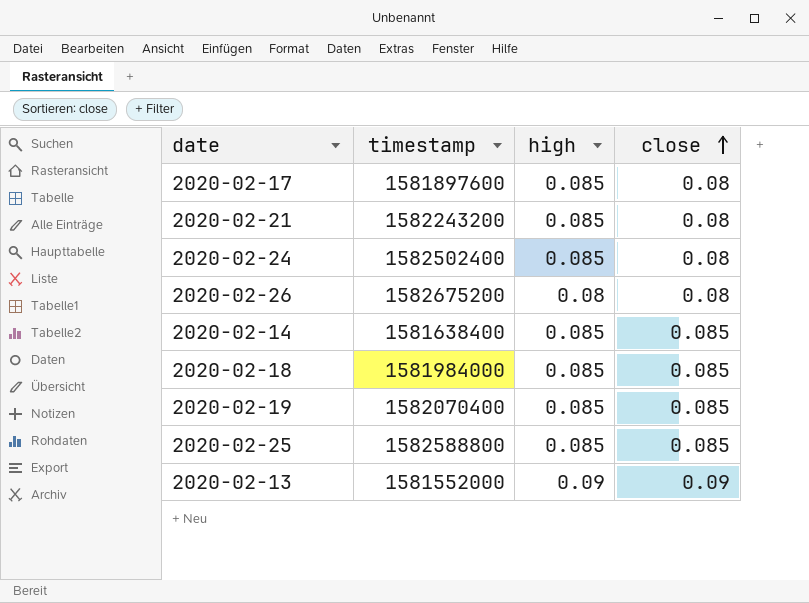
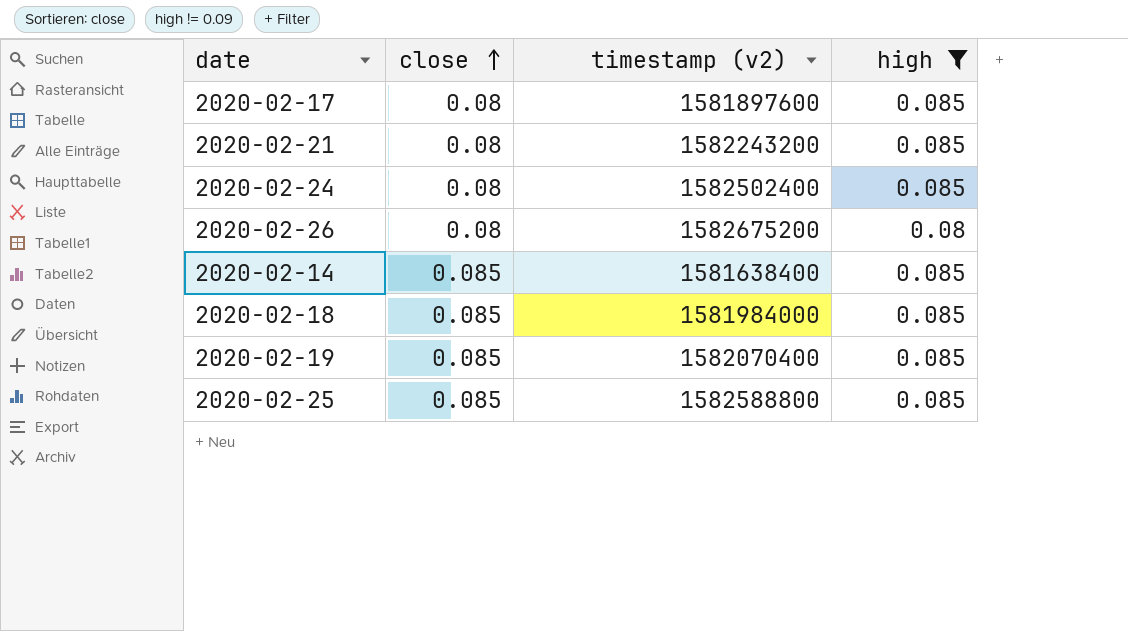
filter: none -> high != 0.09
column close | position: 4 -> 2
column name: timestamp -> timestamp (v2)

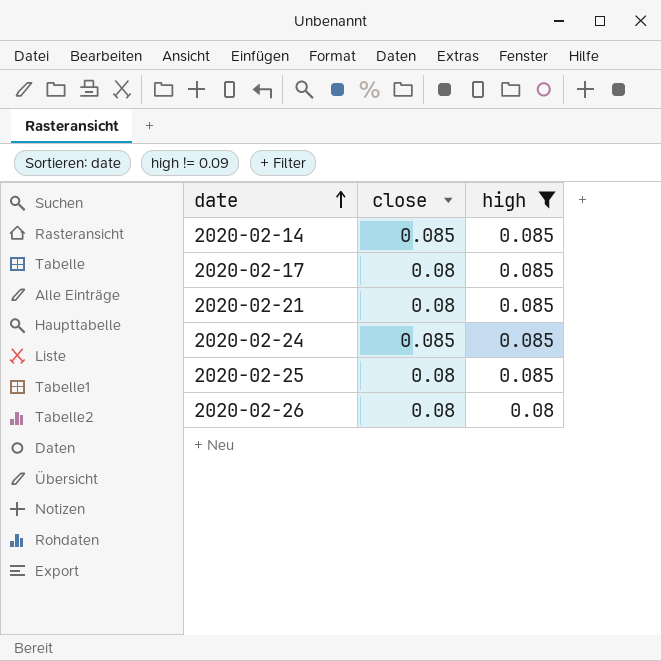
row order: close ascending -> date ascending
column timestamp (v2) | position: 3 -> none
row 2020-02-18: 0.085 | 1581984000 | 0.085 -> none
row 2020-02-19: 0.085 | 1582070400 | 0.085 -> none
2020-02-24 | close: 0.08 -> 0.085
2020-02-25 | close: 0.085 -> 0.08

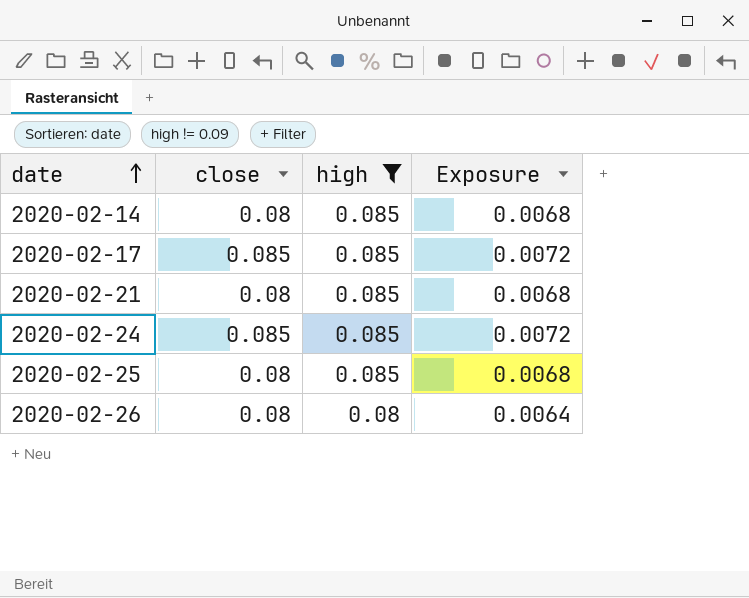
column Exposure | formula: none -> [close] * [high]
2020-02-14 | close: 0.085 -> 0.08
2020-02-17 | close: 0.08 -> 0.085

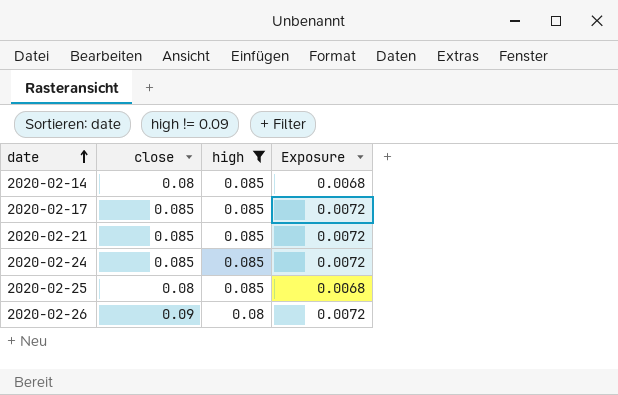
2020-02-21 | close: 0.08 -> 0.085
2020-02-21 | Exposure: 0.0068 -> 0.0072
2020-02-26 | close: 0.08 -> 0.09
2020-02-26 | Exposure: 0.0064 -> 0.0072

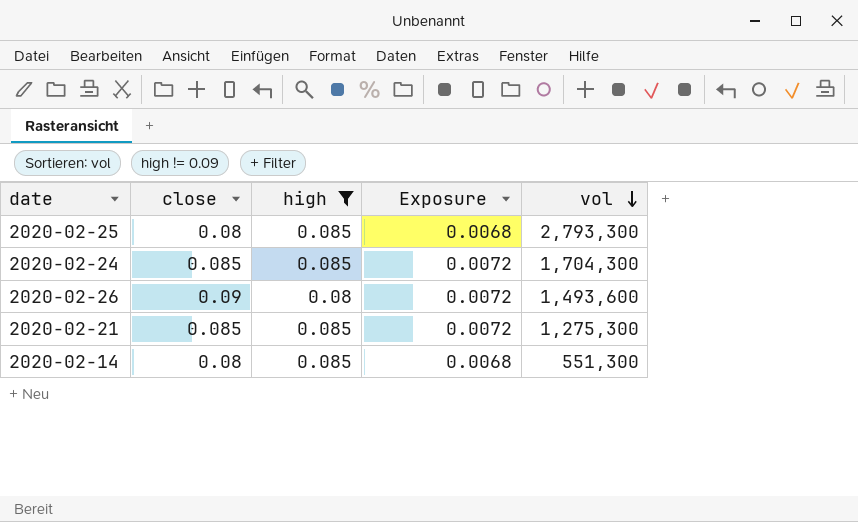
row order: date ascending -> vol descending
column vol | position: none -> 5
row 2020-02-17: 0.085 | 0.085 | 0.0072 -> none

